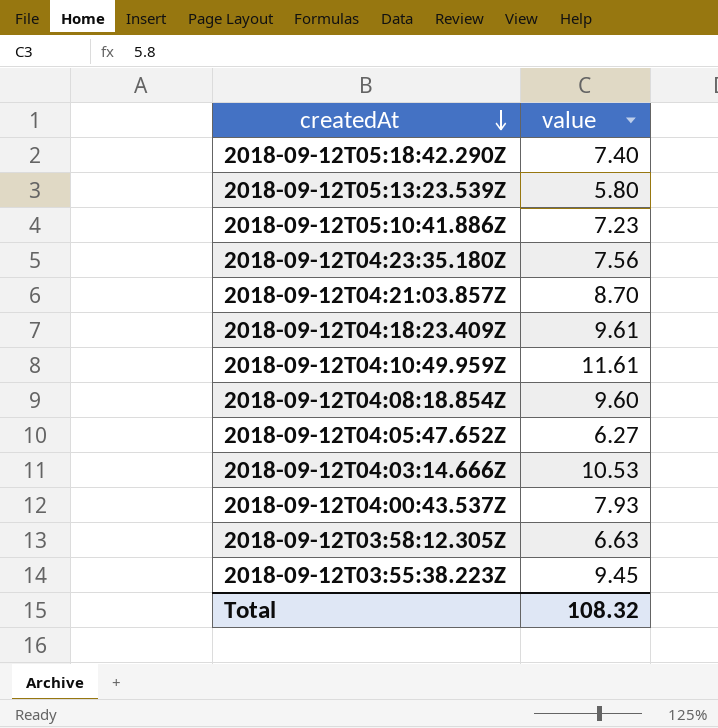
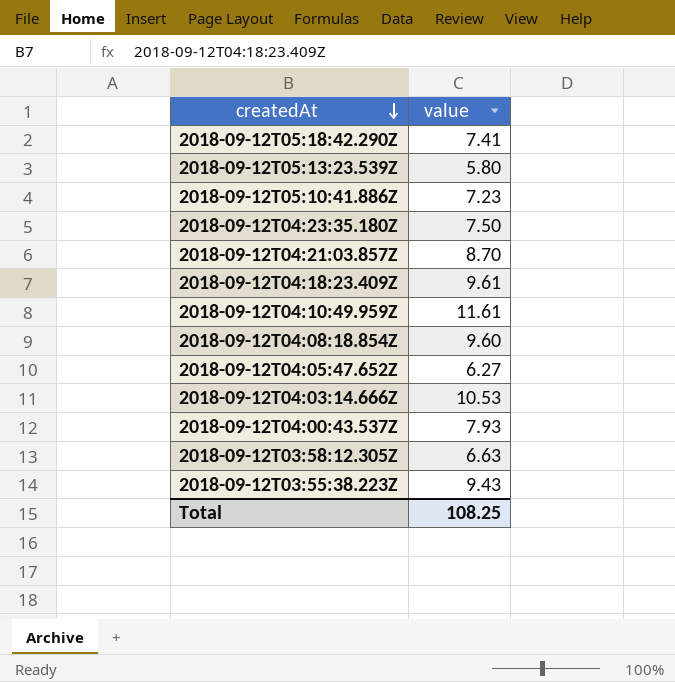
2018-09-12T05:18:42.290Z | value: 7.40 -> 7.41
2018-09-12T04:23:35.180Z | value: 7.56 -> 7.50
2018-09-12T03:55:38.223Z | value: 9.45 -> 9.43
Total | value: 108.32 -> 108.25

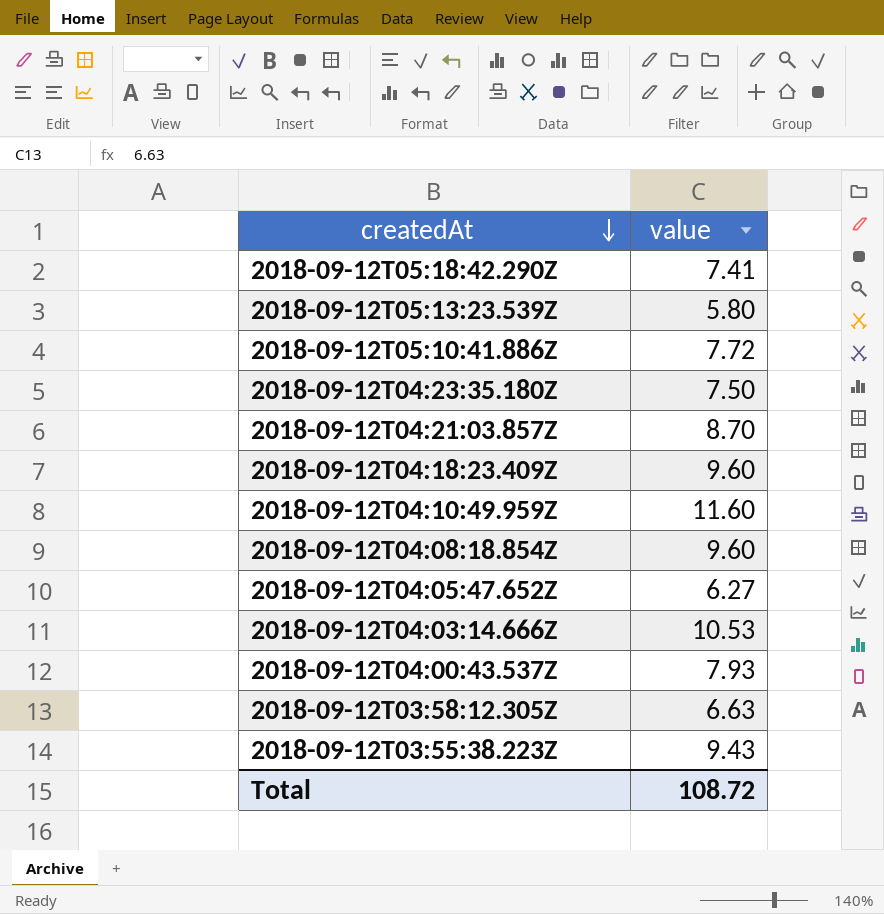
2018-09-12T05:10:41.886Z | value: 7.23 -> 7.72
2018-09-12T04:18:23.409Z | value: 9.61 -> 9.60
2018-09-12T04:10:49.959Z | value: 11.61 -> 11.60
Total | value: 108.25 -> 108.72

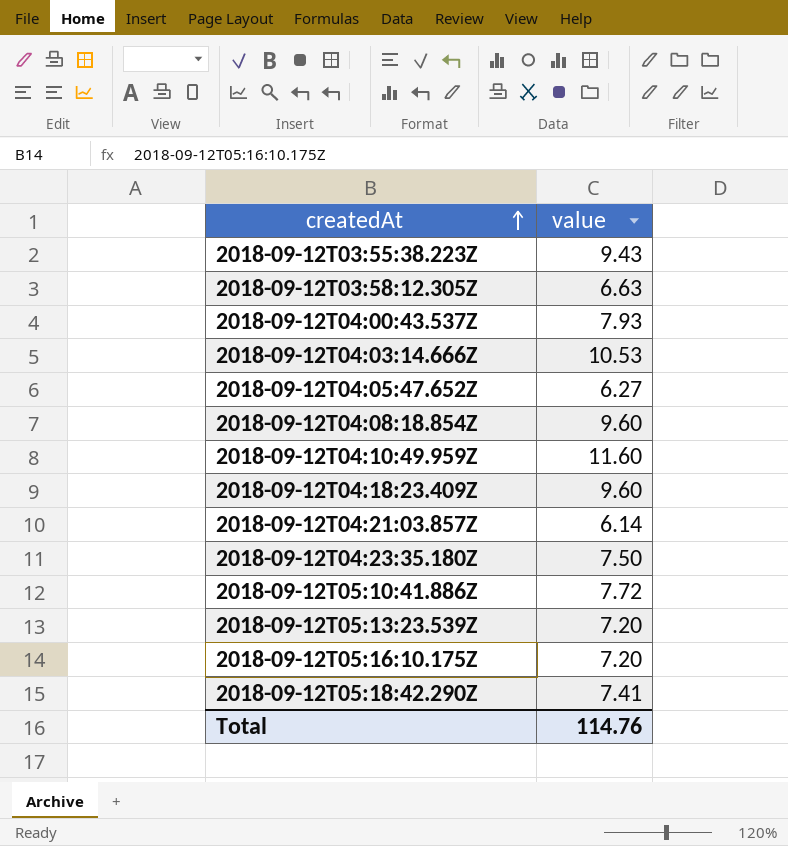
row order: createdAt descending -> createdAt ascending
2018-09-12T04:21:03.857Z | value: 8.70 -> 6.14
2018-09-12T05:13:23.539Z | value: 5.80 -> 7.20
row 2018-09-12T05:16:10.175Z: none -> 7.20
Total | value: 108.72 -> 114.76

